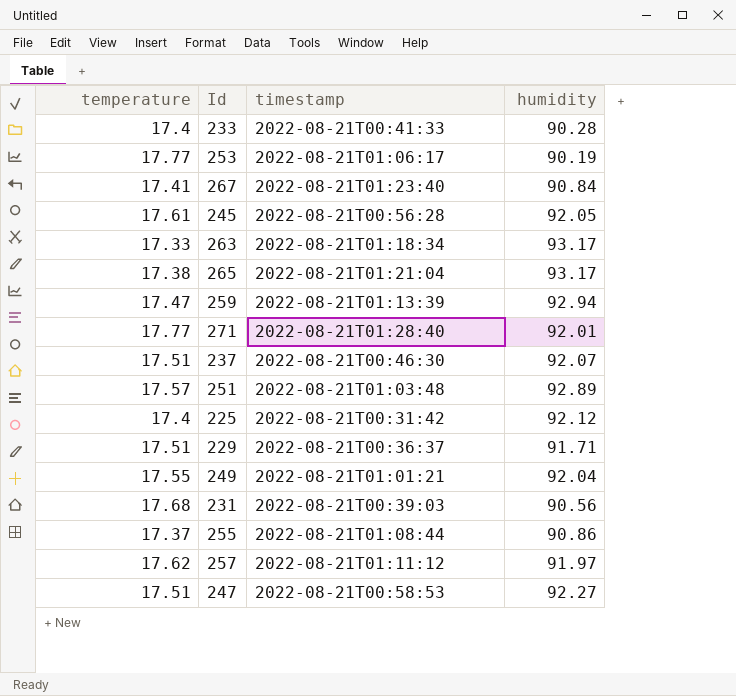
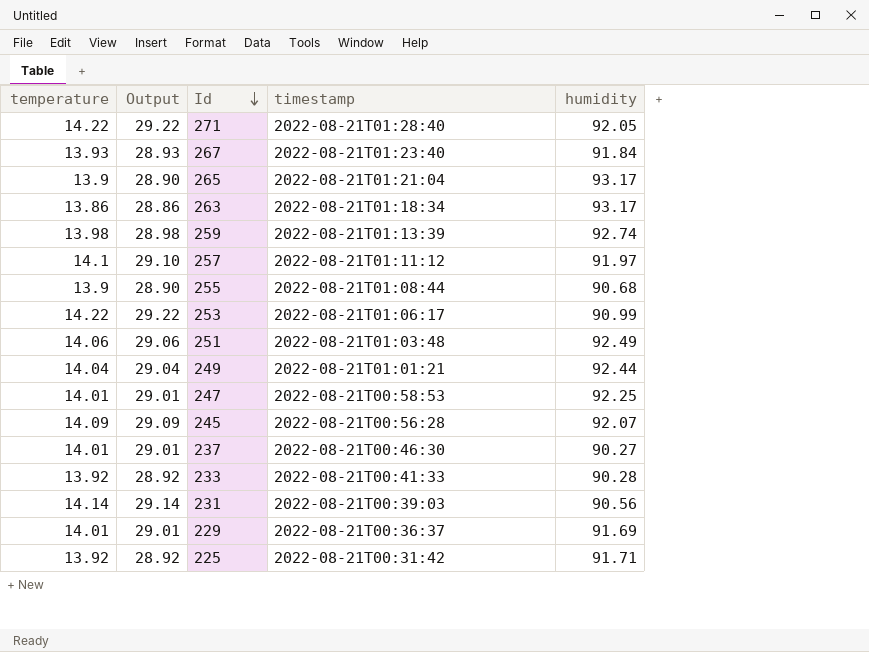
row order: none -> Id descending
column Output | formula: none -> [temperature] + 15
271 | temperature: 17.77 -> 14.22
271 | humidity: 92.01 -> 92.05
267 | temperature: 17.41 -> 13.93
267 | humidity: 90.84 -> 91.84
265 | temperature: 17.38 -> 13.9
263 | temperature: 17.33 -> 13.86
259 | temperature: 17.47 -> 13.98
259 | humidity: 92.94 -> 92.74
257 | temperature: 17.62 -> 14.1
255 | temperature: 17.37 -> 13.9
255 | humidity: 90.86 -> 90.68
253 | temperature: 17.77 -> 14.22
253 | humidity: 90.19 -> 90.99
251 | temperature: 17.57 -> 14.06
251 | humidity: 92.89 -> 92.49
249 | temperature: 17.55 -> 14.04
249 | humidity: 92.04 -> 92.44
247 | temperature: 17.51 -> 14.01
247 | humidity: 92.27 -> 92.25
245 | temperature: 17.61 -> 14.09
245 | humidity: 92.05 -> 92.07
237 | temperature: 17.51 -> 14.01
237 | humidity: 92.07 -> 90.27
233 | temperature: 17.4 -> 13.92
231 | temperature: 17.68 -> 14.14
229 | temperature: 17.51 -> 14.01
229 | humidity: 91.71 -> 91.69
225 | temperature: 17.4 -> 13.92
225 | humidity: 92.12 -> 91.71

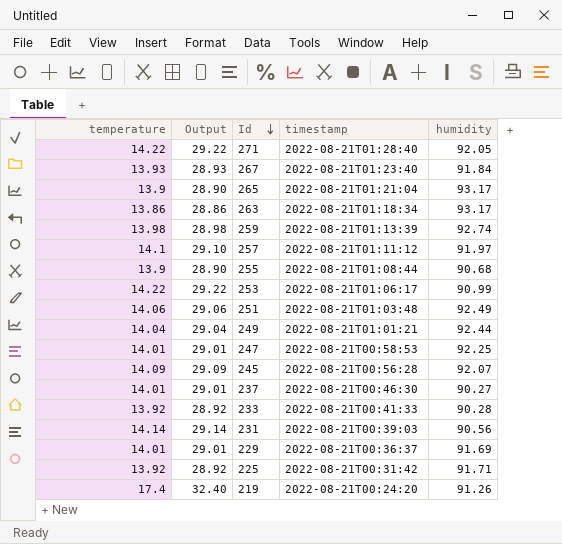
row 219: none -> 17.4 | 32.40 | 2022-08-21T00:24:20 | 91.26

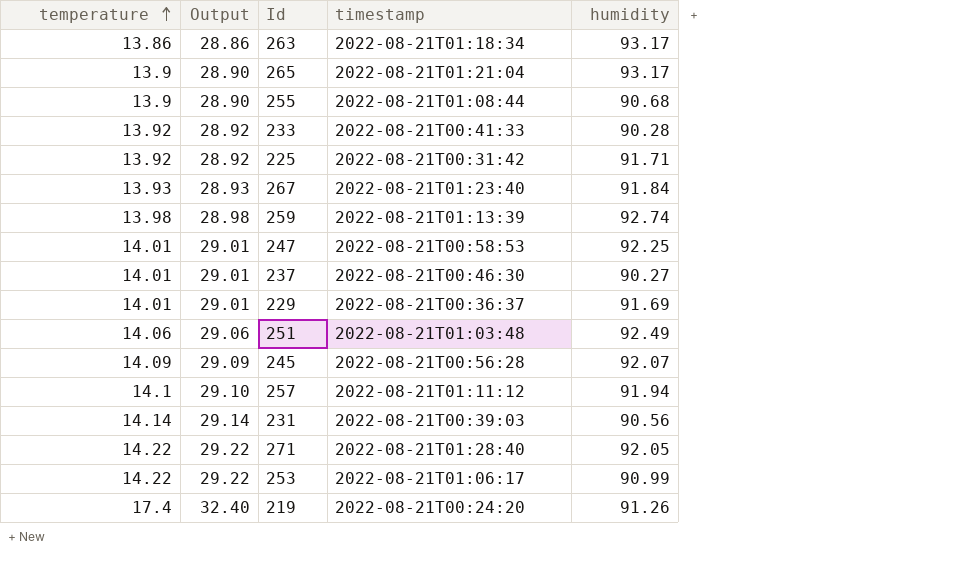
row order: Id descending -> temperature ascending
row 249: 14.04 | 29.04 | 2022-08-21T01:01:21 | 92.44 -> none
257 | humidity: 91.97 -> 91.94

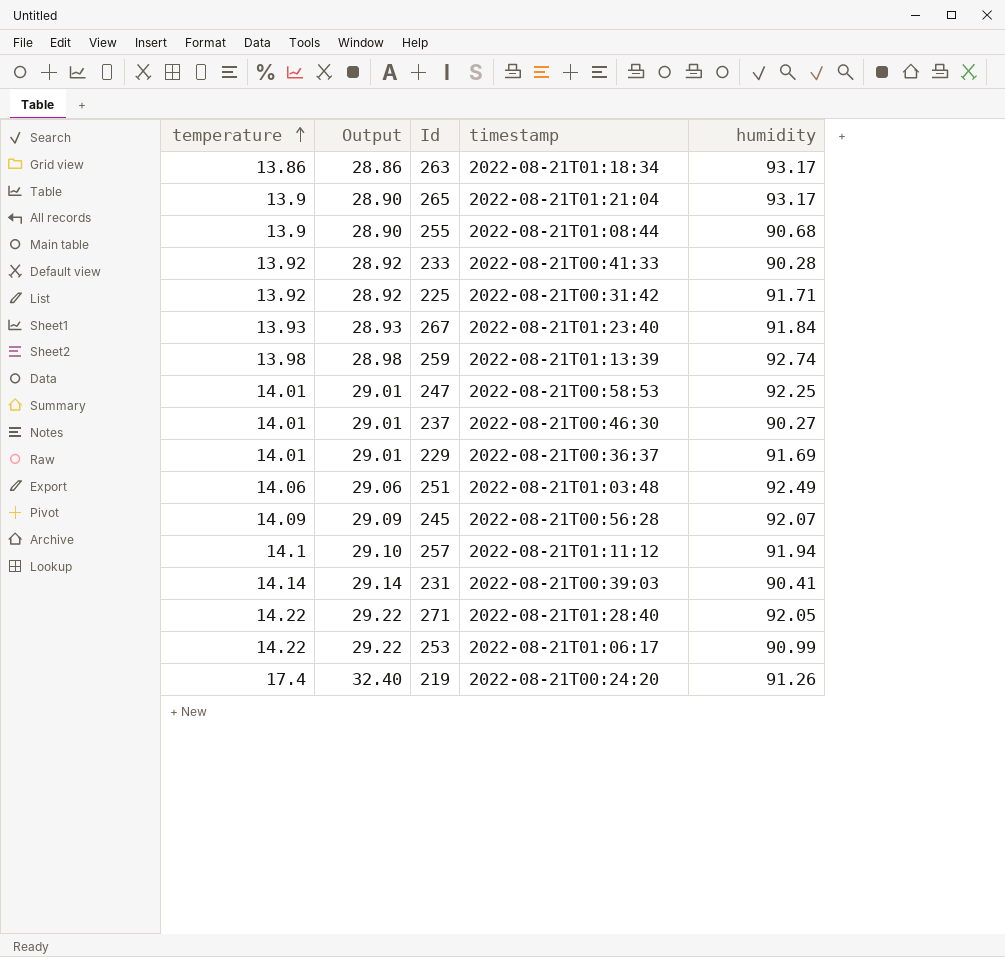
231 | humidity: 90.56 -> 90.41

